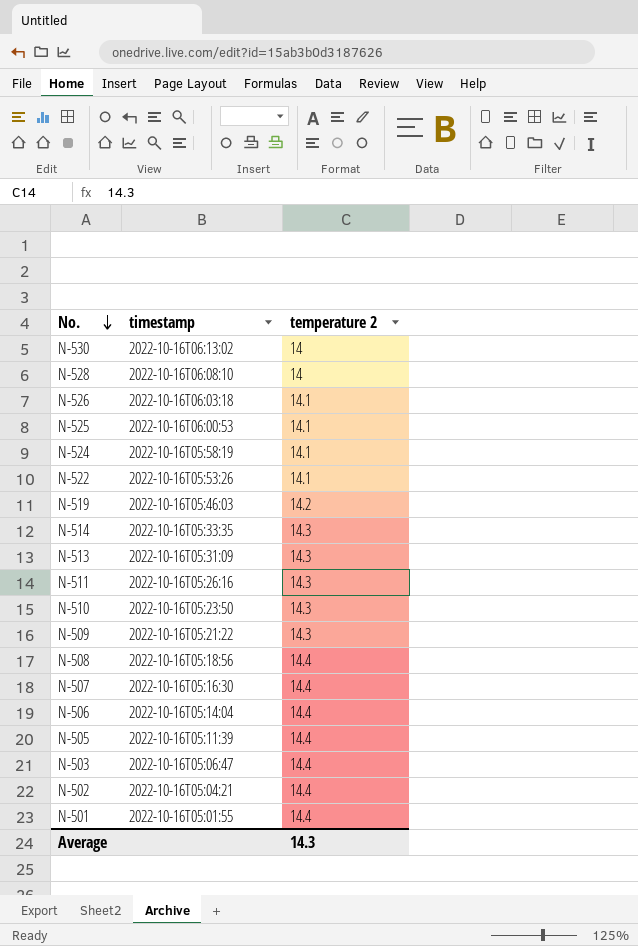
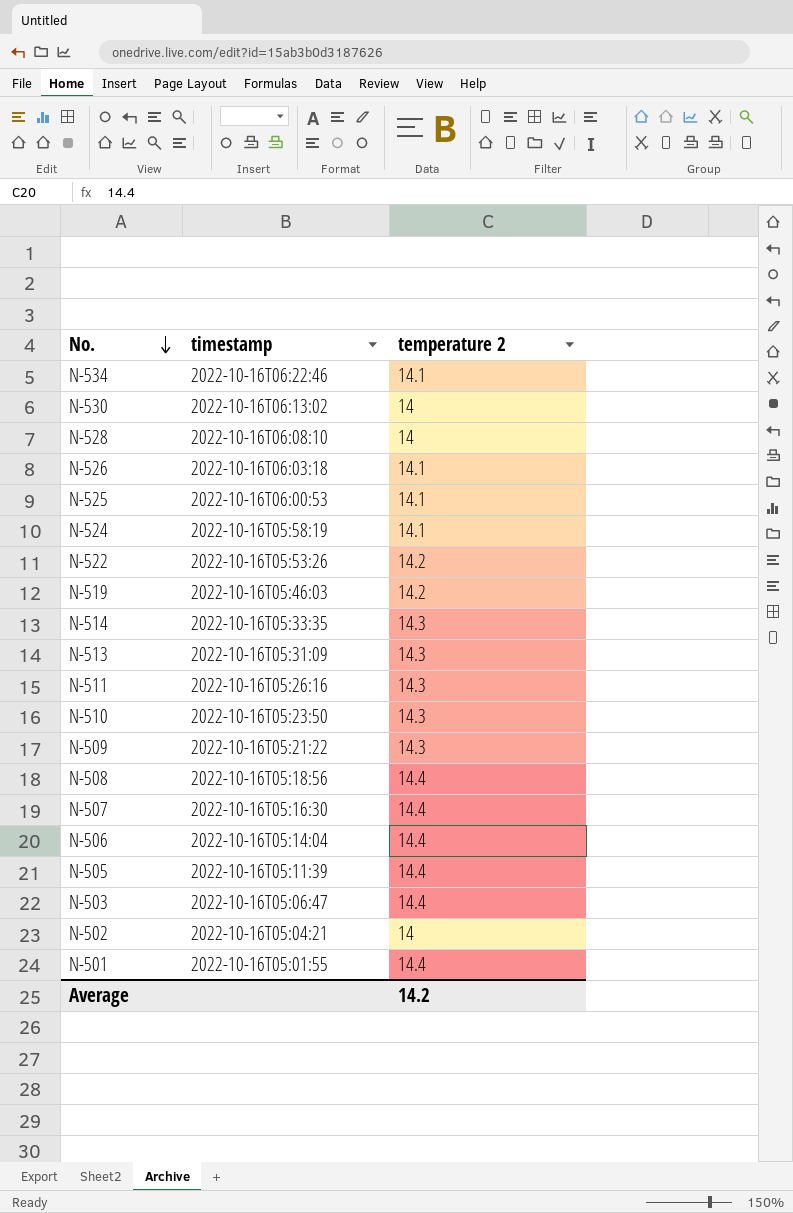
row N-534: none -> 2022-10-16T06:22:46 | 14.1
N-522 | temperature 2: 14.1 -> 14.2
N-502 | temperature 2: 14.4 -> 14
Average | temperature 2: 14.3 -> 14.2

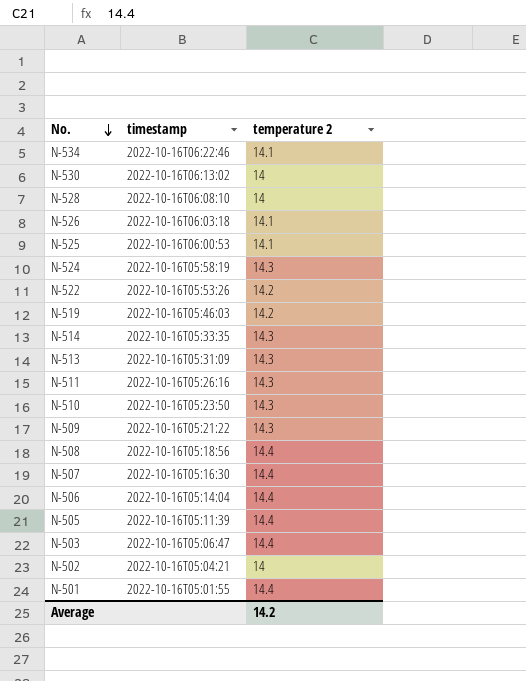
N-524 | temperature 2: 14.1 -> 14.3

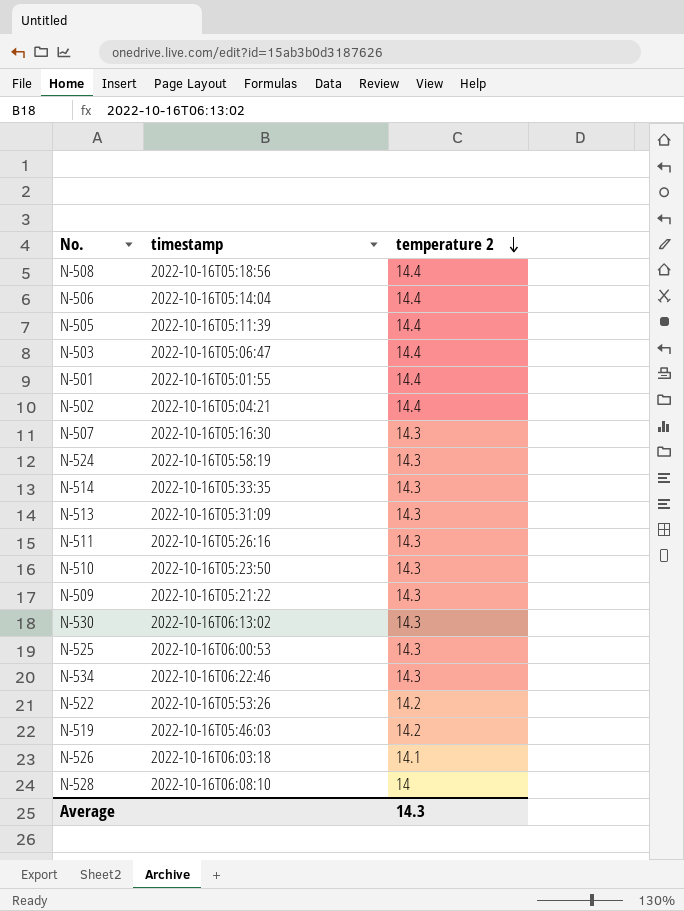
row order: No. descending -> temperature 2 descending
N-502 | temperature 2: 14 -> 14.4
N-507 | temperature 2: 14.4 -> 14.3
N-530 | temperature 2: 14 -> 14.3
N-525 | temperature 2: 14.1 -> 14.3
N-534 | temperature 2: 14.1 -> 14.3
Average | temperature 2: 14.2 -> 14.3

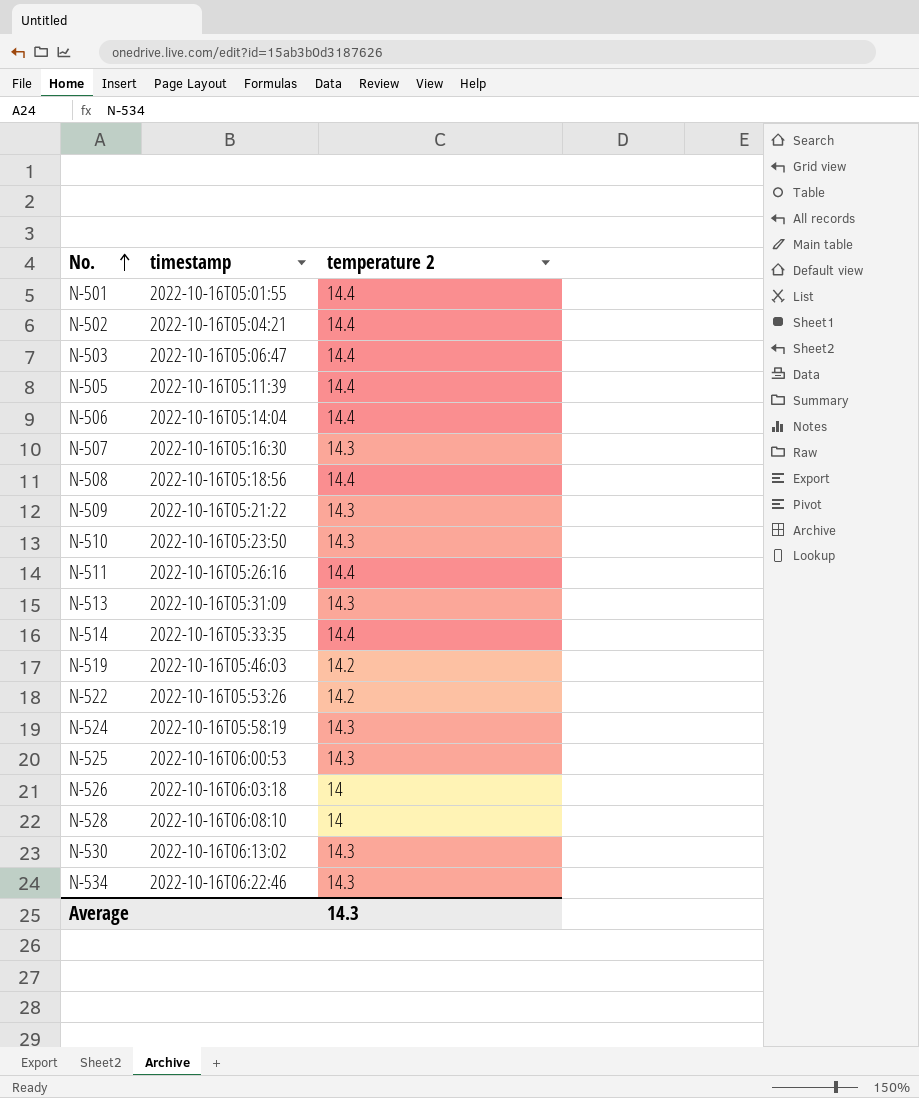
row order: temperature 2 descending -> No. ascending
N-511 | temperature 2: 14.3 -> 14.4
N-514 | temperature 2: 14.3 -> 14.4
N-526 | temperature 2: 14.1 -> 14

